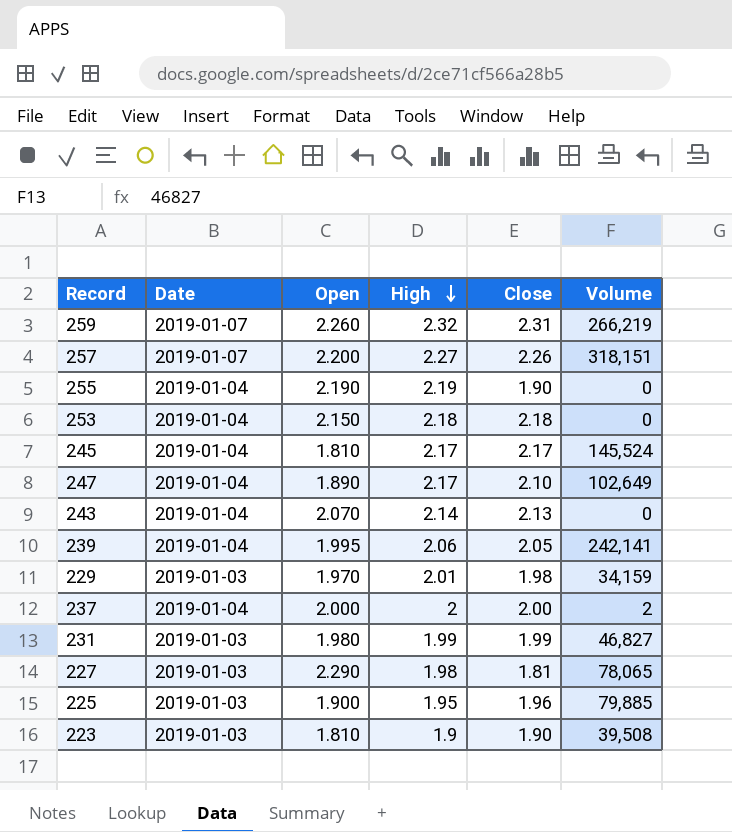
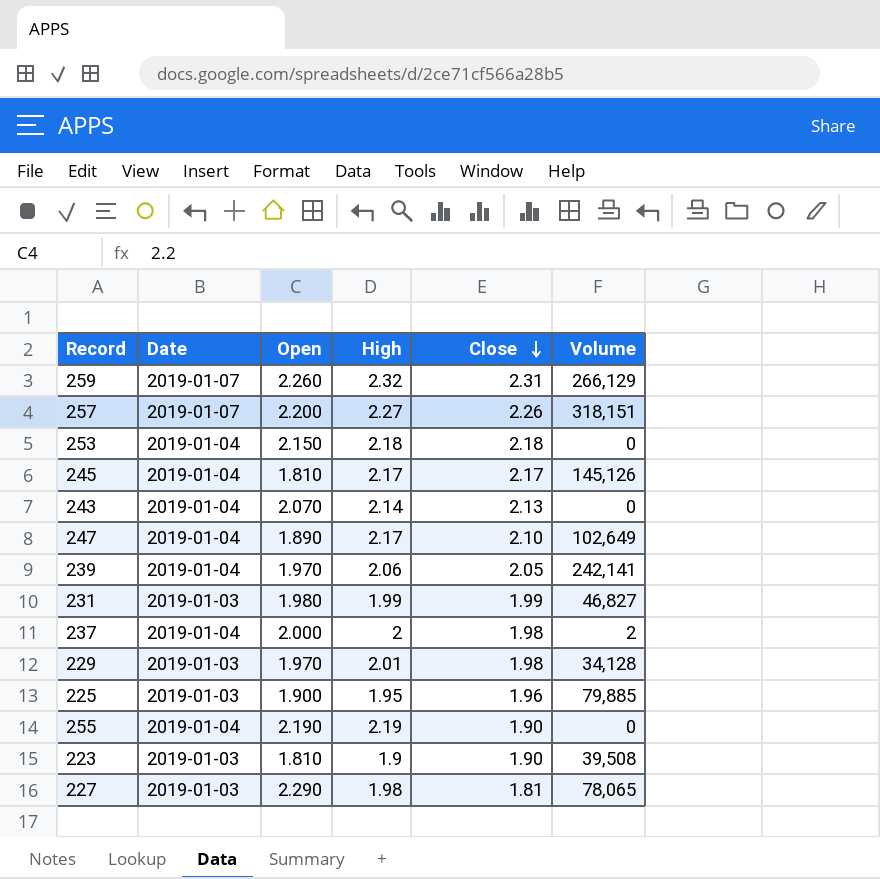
row order: High descending -> Close descending
259 | Volume: 266,219 -> 266,129
245 | Volume: 145,524 -> 145,126
239 | Open: 1.995 -> 1.970
237 | Close: 2.00 -> 1.98
229 | Volume: 34,159 -> 34,128

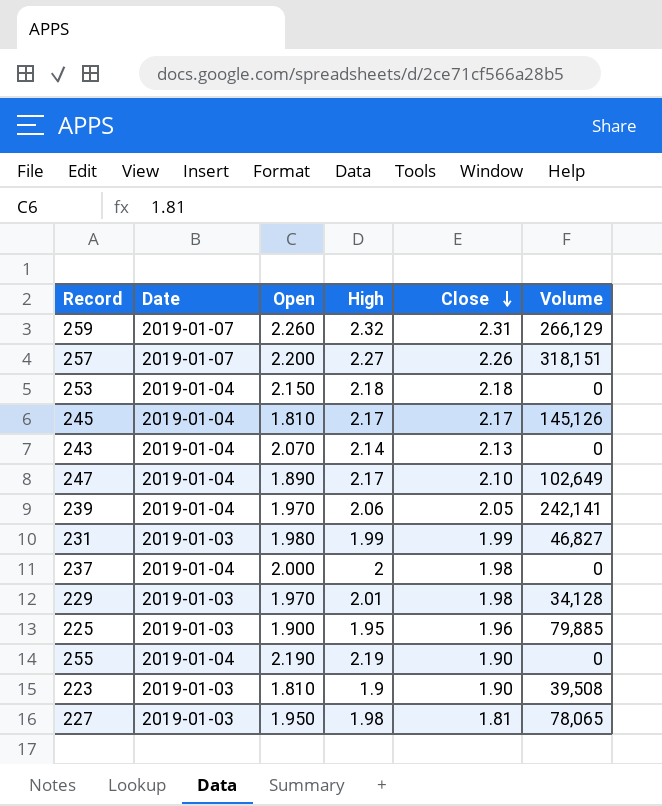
237 | Volume: 2 -> 0
227 | Open: 2.290 -> 1.950

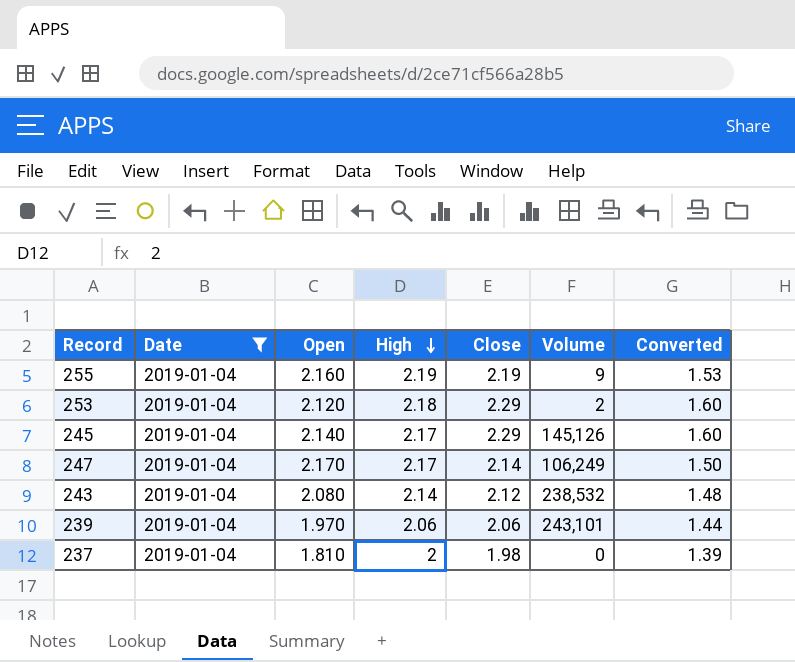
filter: none -> Date = 2019-01-04
row order: Close descending -> High descending
column Converted | formula: none -> [Close] * 0.7
255 | Open: 2.190 -> 2.160
255 | Close: 1.90 -> 2.19
255 | Volume: 0 -> 9
253 | Open: 2.150 -> 2.120
253 | Close: 2.18 -> 2.29
253 | Volume: 0 -> 2
245 | Open: 1.810 -> 2.140
245 | Close: 2.17 -> 2.29
247 | Open: 1.890 -> 2.170
247 | Close: 2.10 -> 2.14
247 | Volume: 102,649 -> 106,249
243 | Open: 2.070 -> 2.080
243 | Close: 2.13 -> 2.12
243 | Volume: 0 -> 238,532
239 | Close: 2.05 -> 2.06
239 | Volume: 242,141 -> 243,101
237 | Open: 2.000 -> 1.810

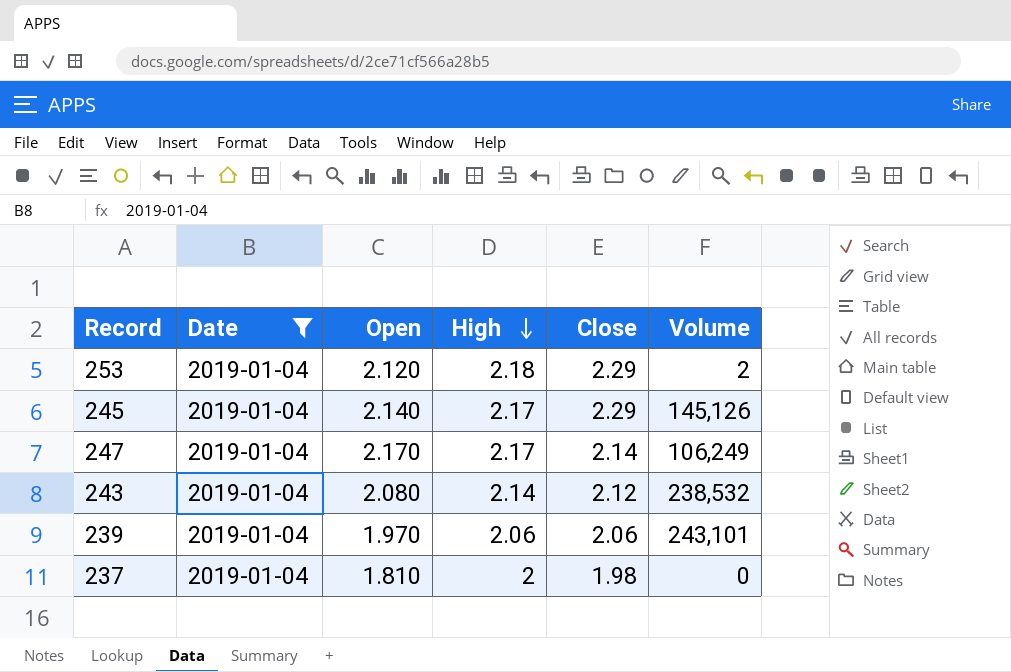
column Converted | formula: [Close] * 0.7 -> none
row 255: 2019-01-04 | 2.160 | 2.19 | 2.19 | 9 | 1.53 -> none

